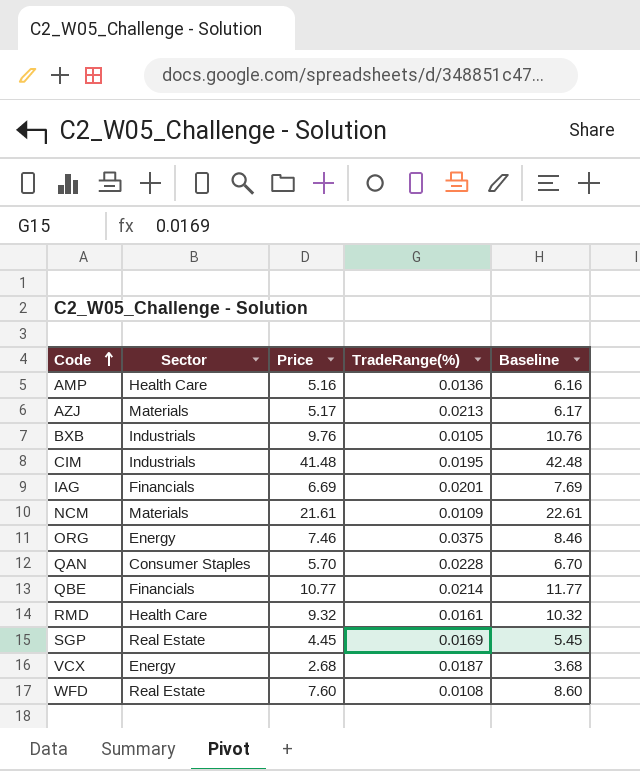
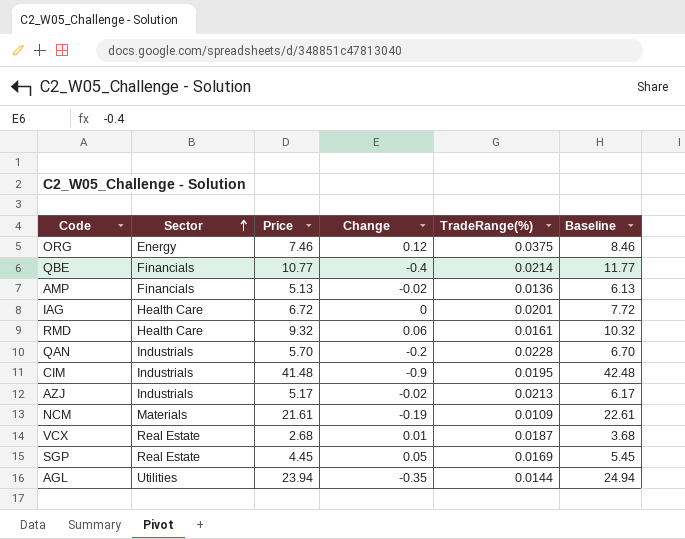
row order: Code ascending -> Sector ascending
column Change | position: none -> 4
row BXB: Industrials | 9.76 | 0.0105 | 10.76 -> none
row WFD: Real Estate | 7.60 | 0.0108 | 8.60 -> none
AMP | Sector: Health Care -> Financials
AMP | Price: 5.16 -> 5.13
AMP | Baseline: 6.16 -> 6.13
IAG | Sector: Financials -> Health Care
IAG | Price: 6.69 -> 6.72
IAG | Baseline: 7.69 -> 7.72
QAN | Sector: Consumer Staples -> Industrials
AZJ | Sector: Materials -> Industrials
VCX | Sector: Energy -> Real Estate
row AGL: none -> Utilities | 23.94 | -0.35 | 0.0144 | 24.94

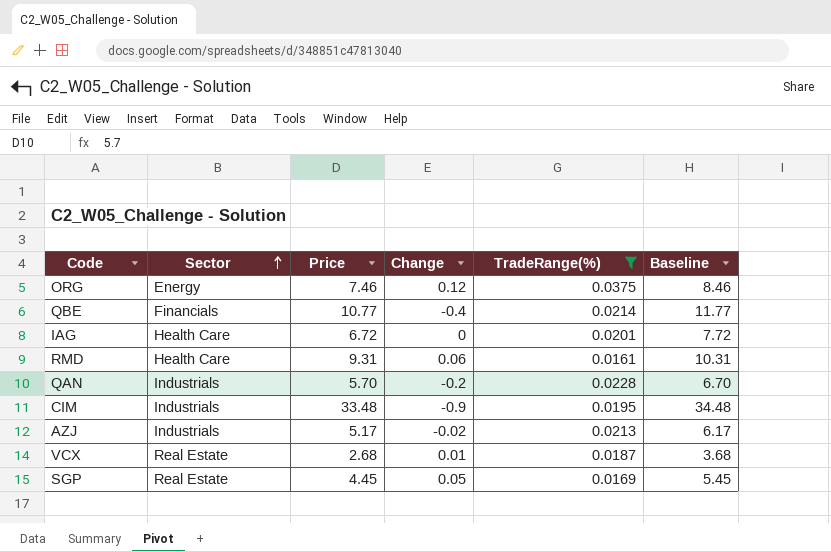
filter: none -> TradeRange(%) >= 0.0161
RMD | Price: 9.32 -> 9.31
RMD | Baseline: 10.32 -> 10.31
CIM | Price: 41.48 -> 33.48
CIM | Baseline: 42.48 -> 34.48

